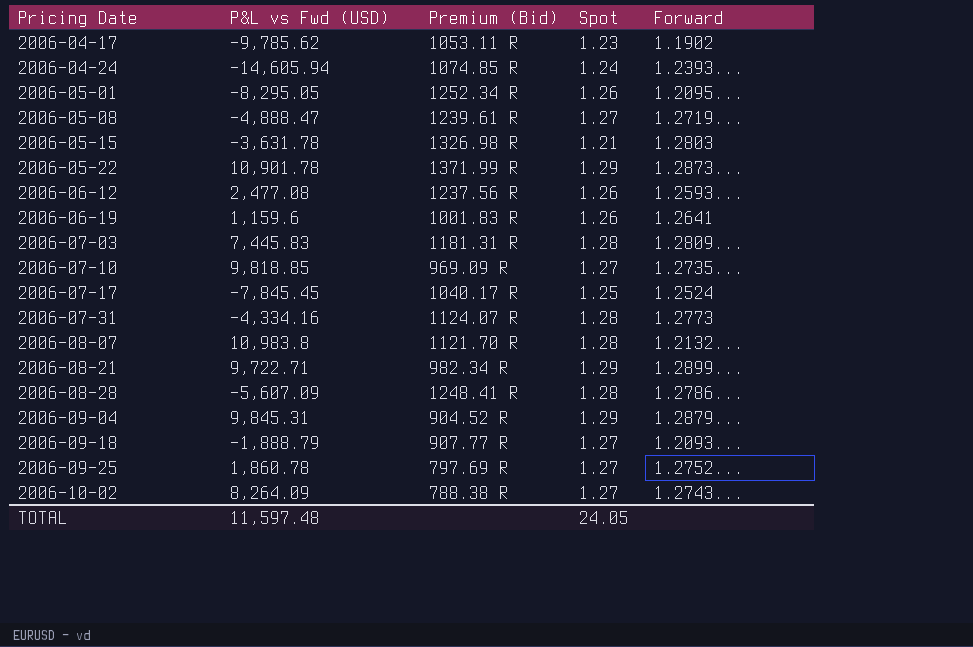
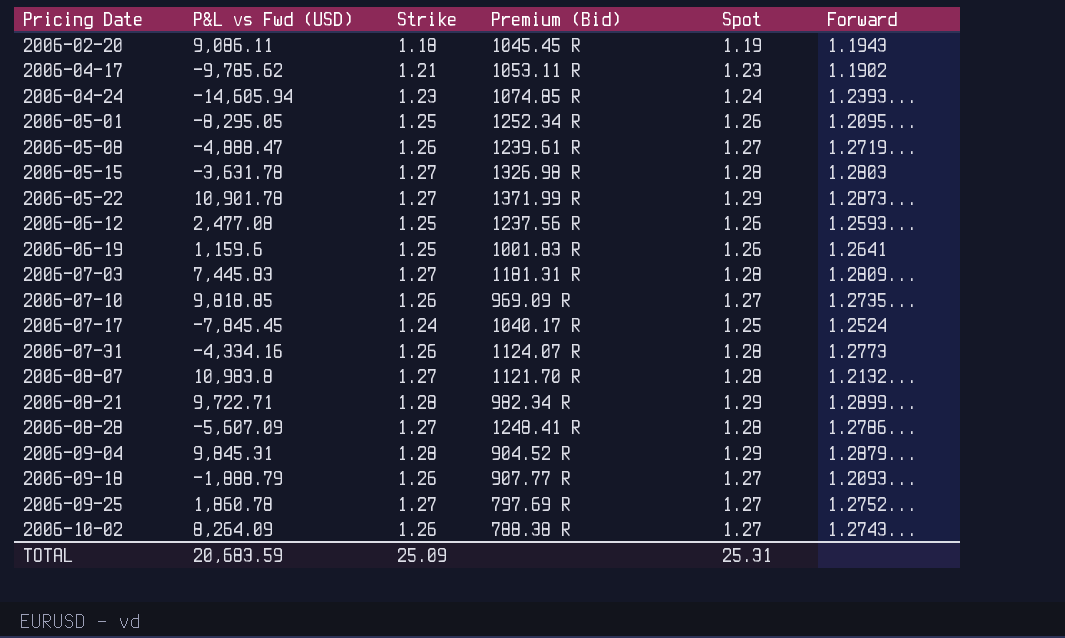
column Strike | position: none -> 3
row 2006-02-20: none -> 9,086.11 | 1.18 | 1045.45 R | 1.19 | 1.1943
2006-05-15 | Spot: 1.21 -> 1.28
TOTAL | P&L vs Fwd (USD): 11,597.48 -> 20,683.59
TOTAL | Spot: 24.05 -> 25.31

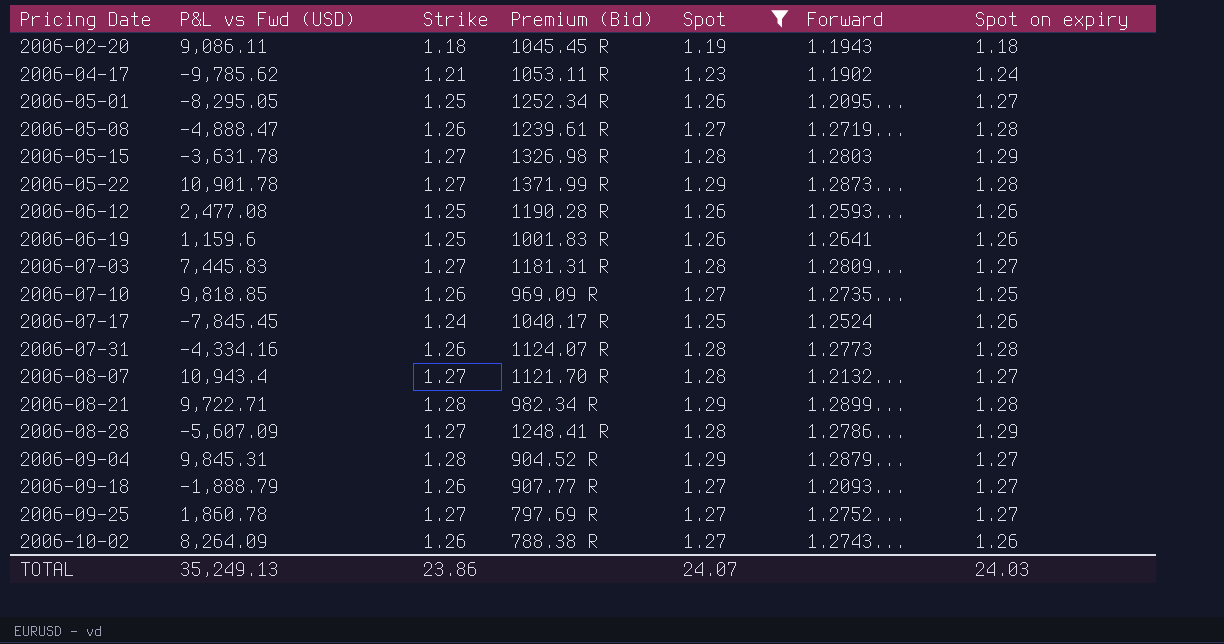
filter: none -> Spot != 1.24
column Spot on expiry | position: none -> 7
2006-06-12 | Premium (Bid): 1237.56 R -> 1190.28 R
2006-08-07 | P&L vs Fwd (USD): 10,983.8 -> 10,943.4
TOTAL | P&L vs Fwd (USD): 20,683.59 -> 35,249.13
TOTAL | Strike: 25.09 -> 23.86
TOTAL | Spot: 25.31 -> 24.07

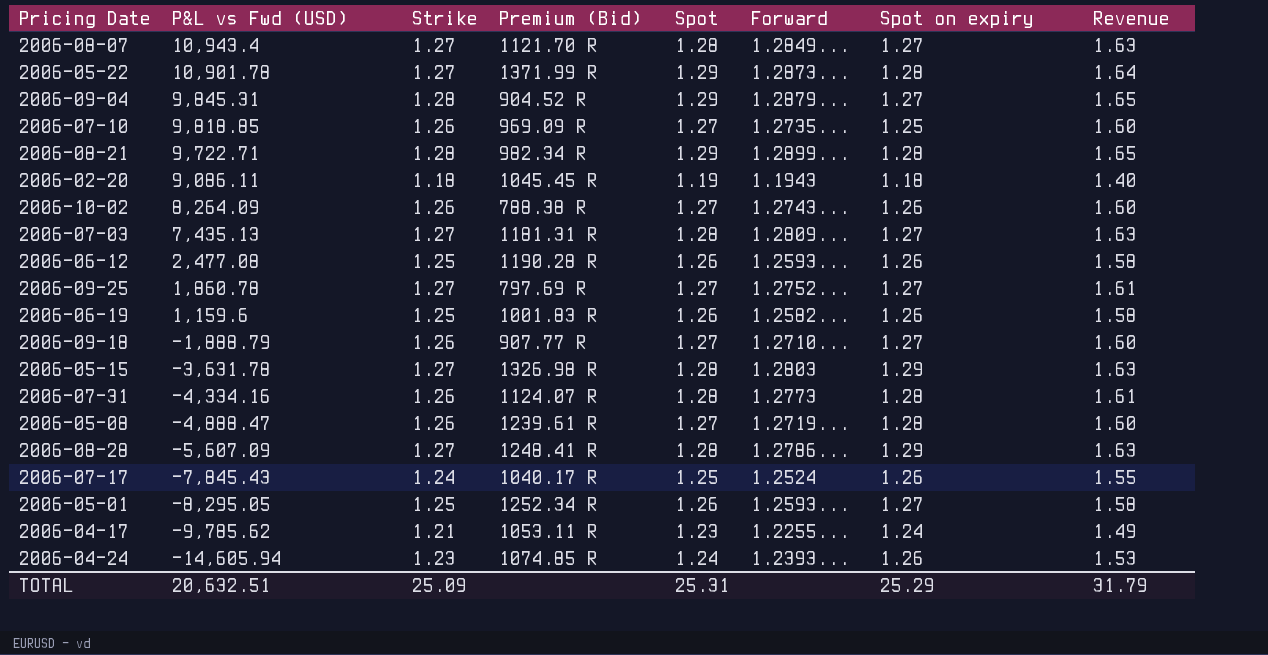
filter: Spot != 1.24 -> none
row order: Pricing Date ascending -> P&L vs Fwd (USD) descending
column Revenue | formula: none -> [Strike] * [Spot]
2006-08-07 | Forward: 1.2132... -> 1.2849...
2006-07-03 | P&L vs Fwd (USD): 7,445.83 -> 7,435.13
2006-06-19 | Forward: 1.2641 -> 1.2582...
2006-09-18 | Forward: 1.2093... -> 1.2710...
2006-07-17 | P&L vs Fwd (USD): -7,845.45 -> -7,845.43
2006-05-01 | Forward: 1.2095... -> 1.2593...
2006-04-17 | Forward: 1.1902 -> 1.2255...
TOTAL | P&L vs Fwd (USD): 35,249.13 -> 20,632.51
TOTAL | Strike: 23.86 -> 25.09
TOTAL | Spot: 24.07 -> 25.31
TOTAL | Spot on expiry: 24.03 -> 25.29

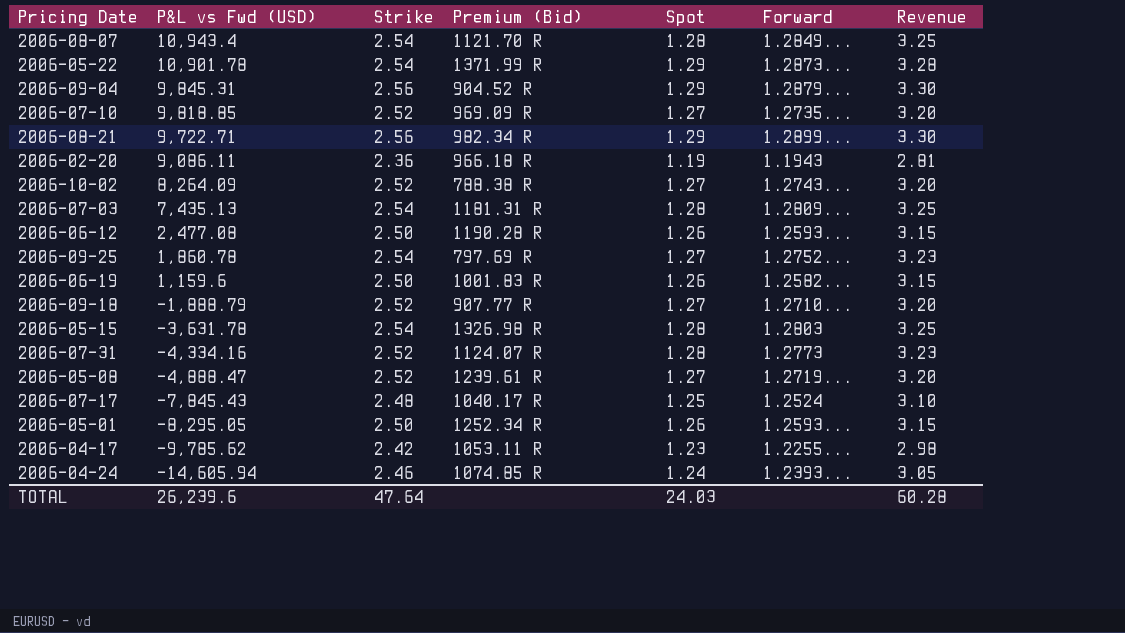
column Spot on expiry | position: 7 -> none
row 2006-08-28: -5,607.09 | 1.27 | 1248.41 R | 1.28 | 1.2786... | 1.29 | 1.63 -> none
2006-08-07 | Strike: 1.27 -> 2.54
2006-08-07 | Revenue: 1.63 -> 3.25
2006-05-22 | Strike: 1.27 -> 2.54
2006-05-22 | Revenue: 1.64 -> 3.28
2006-09-04 | Strike: 1.28 -> 2.56
2006-09-04 | Revenue: 1.65 -> 3.30
2006-07-10 | Strike: 1.26 -> 2.52
2006-07-10 | Revenue: 1.60 -> 3.20
2006-08-21 | Strike: 1.28 -> 2.56
2006-08-21 | Revenue: 1.65 -> 3.30
2006-02-20 | Strike: 1.18 -> 2.36
2006-02-20 | Premium (Bid): 1045.45 R -> 966.18 R
2006-02-20 | Revenue: 1.40 -> 2.81
2006-10-02 | Strike: 1.26 -> 2.52
2006-10-02 | Revenue: 1.60 -> 3.20
2006-07-03 | Strike: 1.27 -> 2.54
2006-07-03 | Revenue: 1.63 -> 3.25
2006-06-12 | Strike: 1.25 -> 2.50
2006-06-12 | Revenue: 1.58 -> 3.15
2006-09-25 | Strike: 1.27 -> 2.54
2006-09-25 | Revenue: 1.61 -> 3.23
2006-06-19 | Strike: 1.25 -> 2.50
2006-06-19 | Revenue: 1.58 -> 3.15
2006-09-18 | Strike: 1.26 -> 2.52
2006-09-18 | Revenue: 1.60 -> 3.20
2006-05-15 | Strike: 1.27 -> 2.54
2006-05-15 | Revenue: 1.63 -> 3.25
2006-07-31 | Strike: 1.26 -> 2.52
2006-07-31 | Revenue: 1.61 -> 3.23
2006-05-08 | Strike: 1.26 -> 2.52
2006-05-08 | Revenue: 1.60 -> 3.20
2006-07-17 | Strike: 1.24 -> 2.48
2006-07-17 | Revenue: 1.55 -> 3.10
2006-05-01 | Strike: 1.25 -> 2.50
2006-05-01 | Revenue: 1.58 -> 3.15
2006-04-17 | Strike: 1.21 -> 2.42
2006-04-17 | Revenue: 1.49 -> 2.98
2006-04-24 | Strike: 1.23 -> 2.46
2006-04-24 | Revenue: 1.53 -> 3.05
TOTAL | P&L vs Fwd (USD): 20,632.51 -> 26,239.6
TOTAL | Strike: 25.09 -> 47.64
TOTAL | Spot: 25.31 -> 24.03
TOTAL | Revenue: 31.79 -> 60.28

